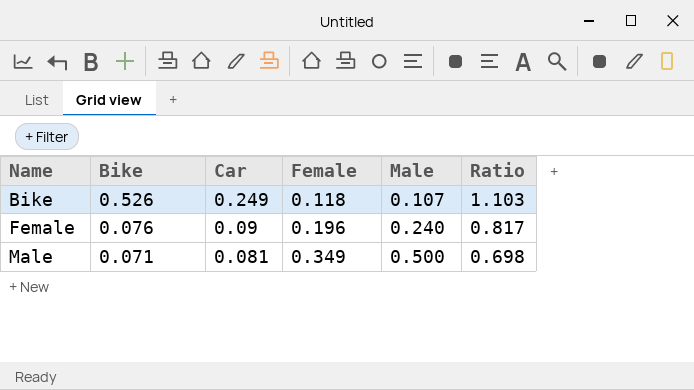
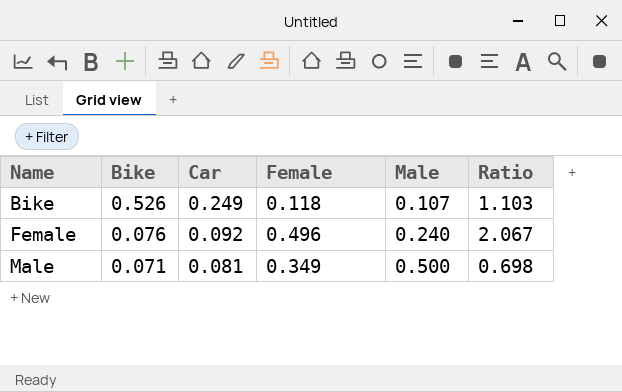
Female | Car: 0.09 -> 0.092
Female | Female: 0.196 -> 0.496
Female | Ratio: 0.817 -> 2.067

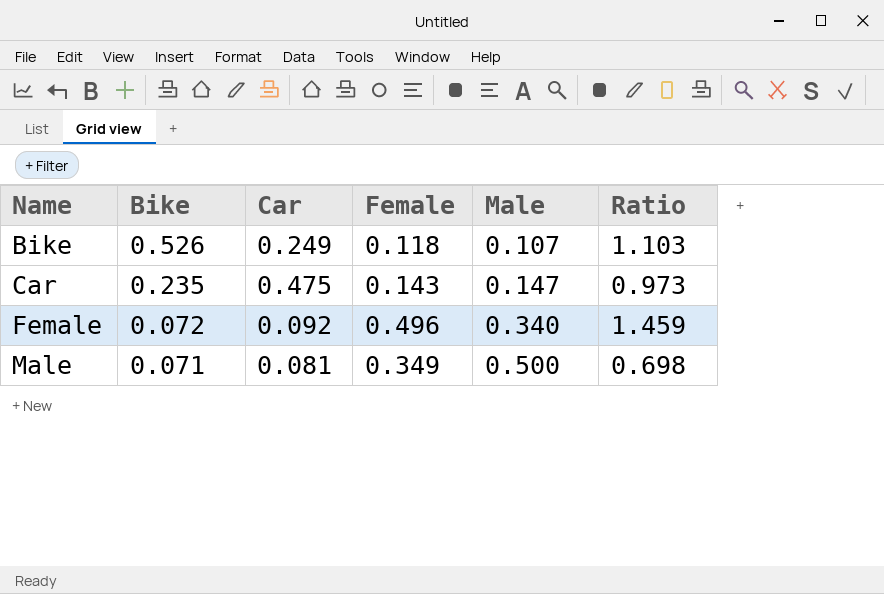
row Car: none -> 0.235 | 0.475 | 0.143 | 0.147 | 0.973
Female | Bike: 0.076 -> 0.072
Female | Male: 0.240 -> 0.340
Female | Ratio: 2.067 -> 1.459

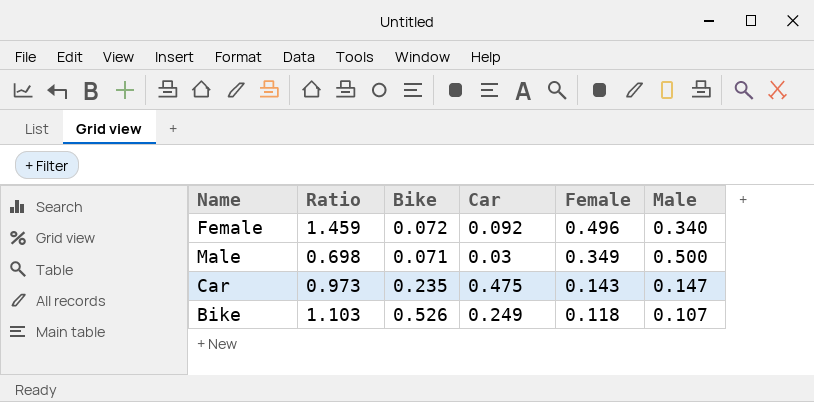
row order: Name ascending -> Female descending
column Ratio | position: 6 -> 2
Male | Car: 0.081 -> 0.03

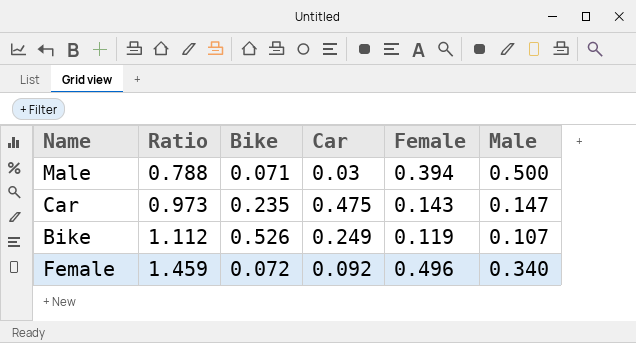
row order: Female descending -> Ratio ascending
Male | Ratio: 0.698 -> 0.788
Male | Female: 0.349 -> 0.394
Bike | Ratio: 1.103 -> 1.112
Bike | Female: 0.118 -> 0.119

